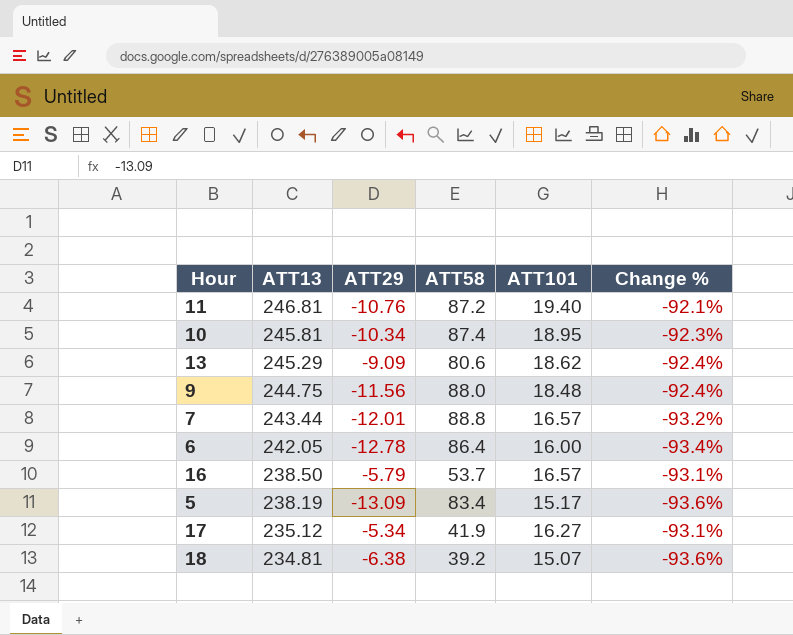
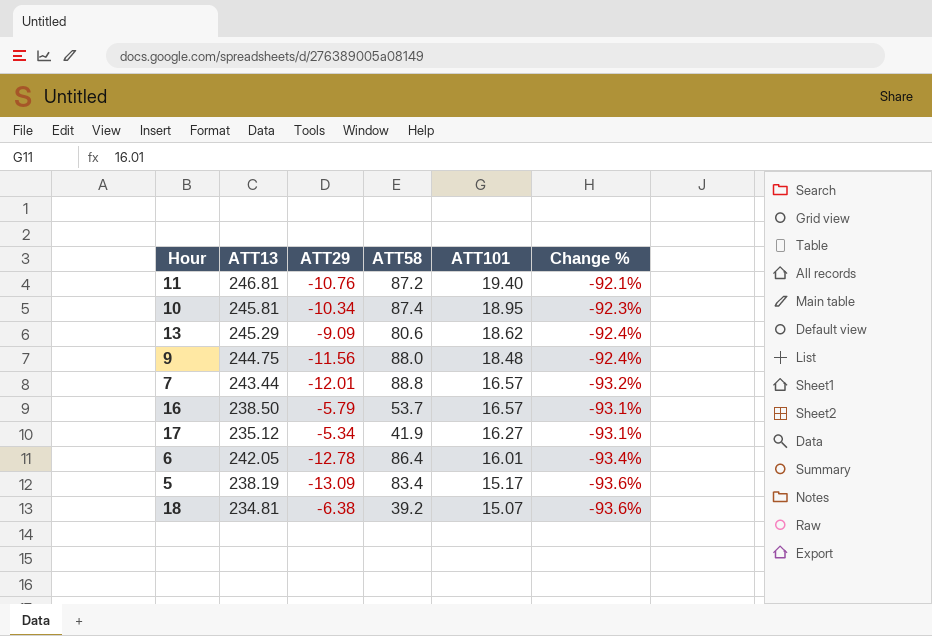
row order: ATT13 descending -> ATT101 descending
6 | ATT101: 16.00 -> 16.01

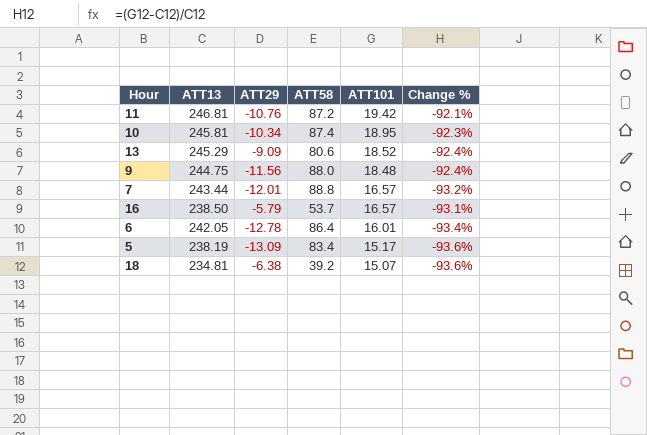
row 17: 235.12 | -5.34 | 41.9 | 16.27 | -93.1% -> none
11 | ATT101: 19.40 -> 19.42
13 | ATT101: 18.62 -> 18.52

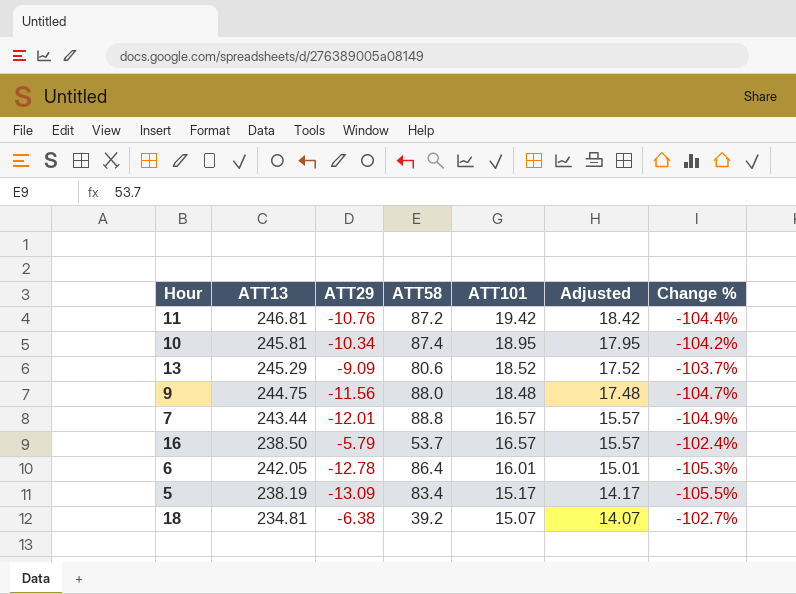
column Adjusted | formula: none -> [ATT101] - 1
column Change % | formula: ([ATT101] - [ATT13]) / [ATT13] -> ([ATT29] - [ATT13]) / [ATT13]

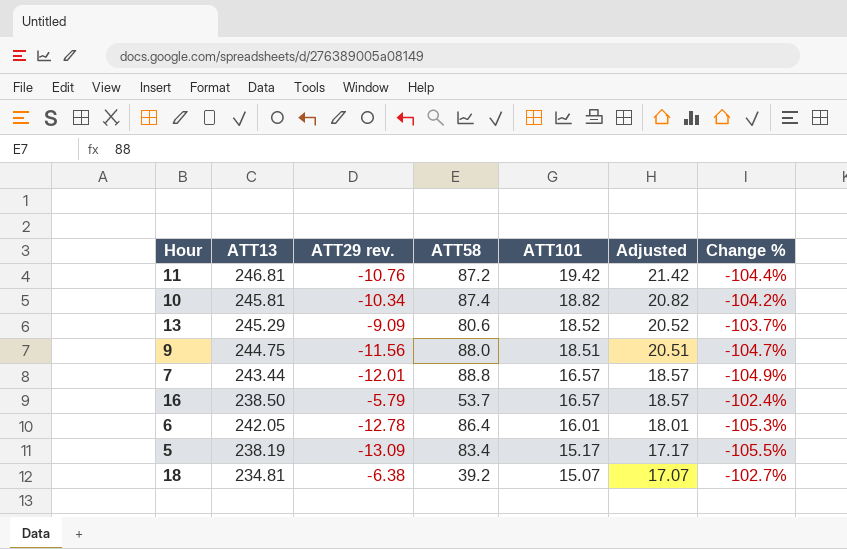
column name: ATT29 -> ATT29 rev.
column Adjusted | formula: [ATT101] - 1 -> [ATT101] + 2
10 | ATT101: 18.95 -> 18.82
9 | ATT101: 18.48 -> 18.51

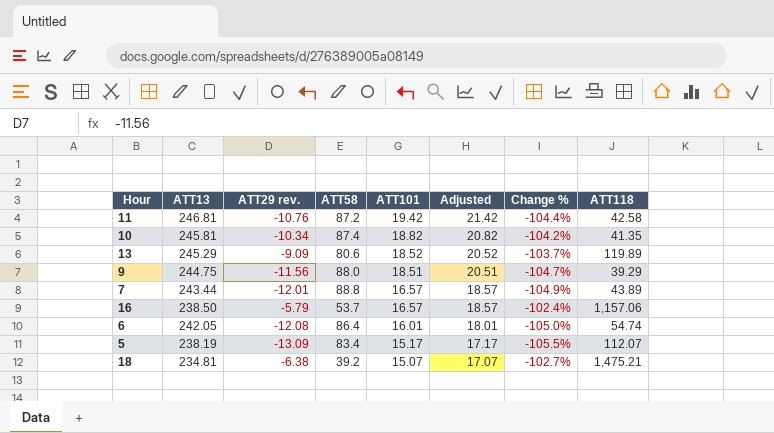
column ATT118 | position: none -> 8
6 | ATT29 rev.: -12.78 -> -12.08
6 | Change %: -105.3% -> -105.0%

